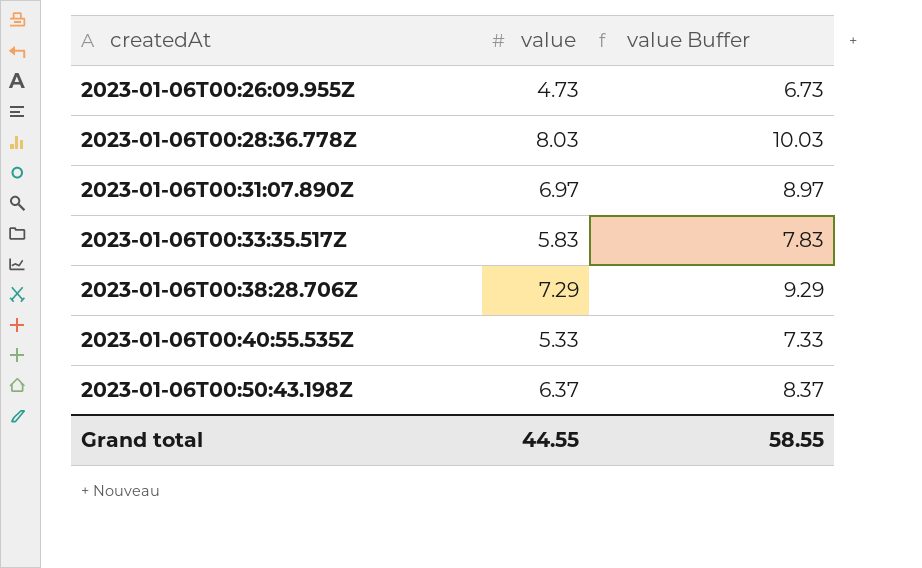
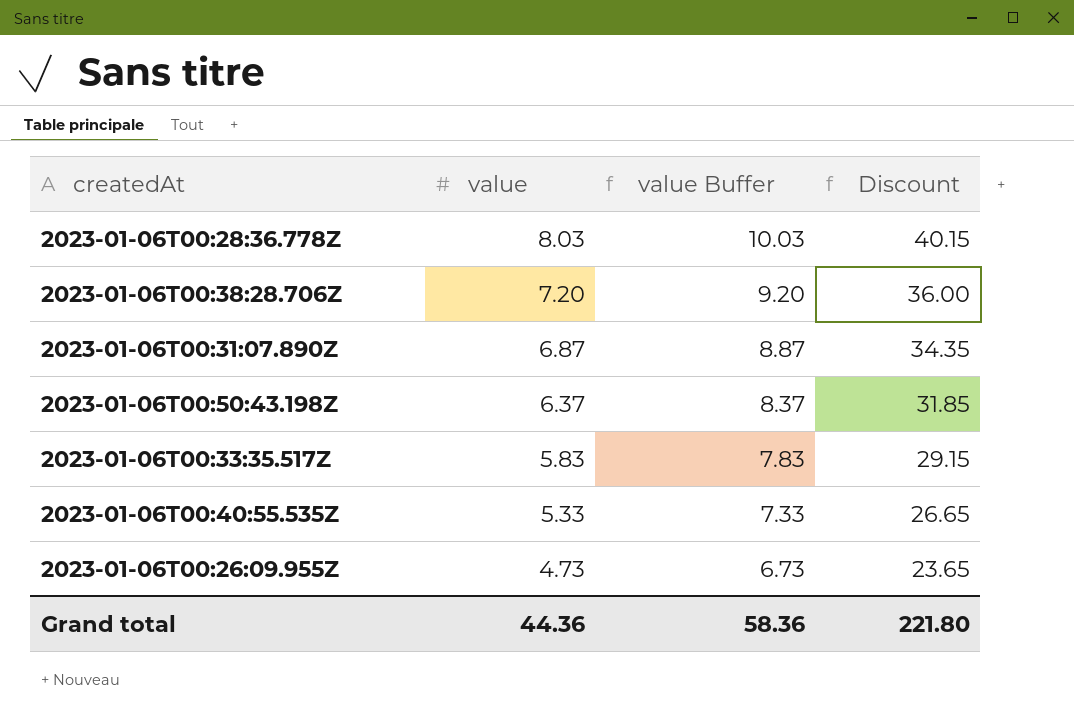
row order: createdAt ascending -> value descending
column Discount | formula: none -> [value] * 5
2023-01-06T00:38:28.706Z | value: 7.29 -> 7.20
2023-01-06T00:38:28.706Z | value Buffer: 9.29 -> 9.20
2023-01-06T00:31:07.890Z | value: 6.97 -> 6.87
2023-01-06T00:31:07.890Z | value Buffer: 8.97 -> 8.87
Grand total | value: 44.55 -> 44.36
Grand total | value Buffer: 58.55 -> 58.36

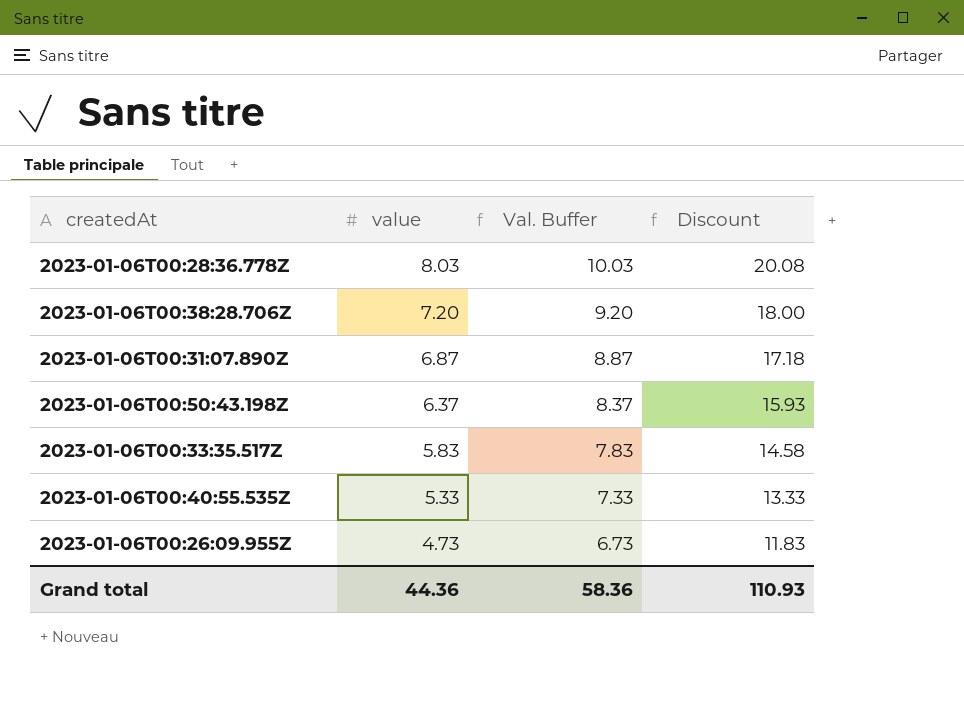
column name: value Buffer -> Val. Buffer
column Discount | formula: [value] * 5 -> [value] * 2.5
Grand total | Discount: 221.80 -> 110.93

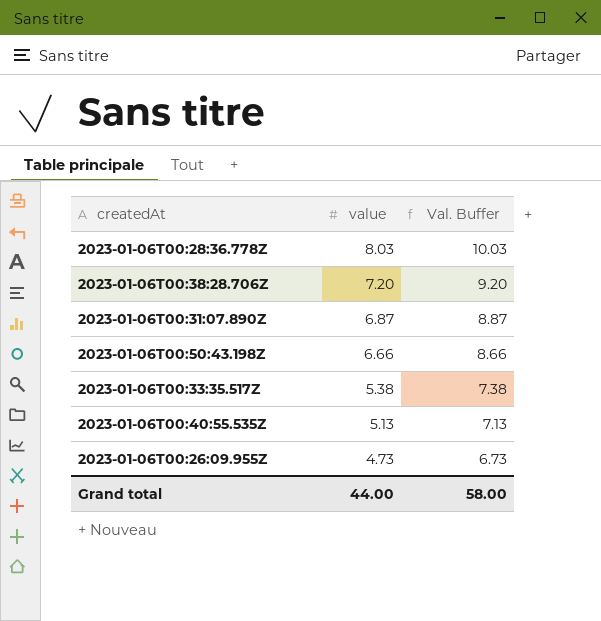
column Discount | formula: [value] * 2.5 -> none
2023-01-06T00:50:43.198Z | value: 6.37 -> 6.66
2023-01-06T00:50:43.198Z | Val. Buffer: 8.37 -> 8.66
2023-01-06T00:33:35.517Z | value: 5.83 -> 5.38
2023-01-06T00:33:35.517Z | Val. Buffer: 7.83 -> 7.38
2023-01-06T00:40:55.535Z | value: 5.33 -> 5.13
2023-01-06T00:40:55.535Z | Val. Buffer: 7.33 -> 7.13
Grand total | value: 44.36 -> 44.00
Grand total | Val. Buffer: 58.36 -> 58.00

